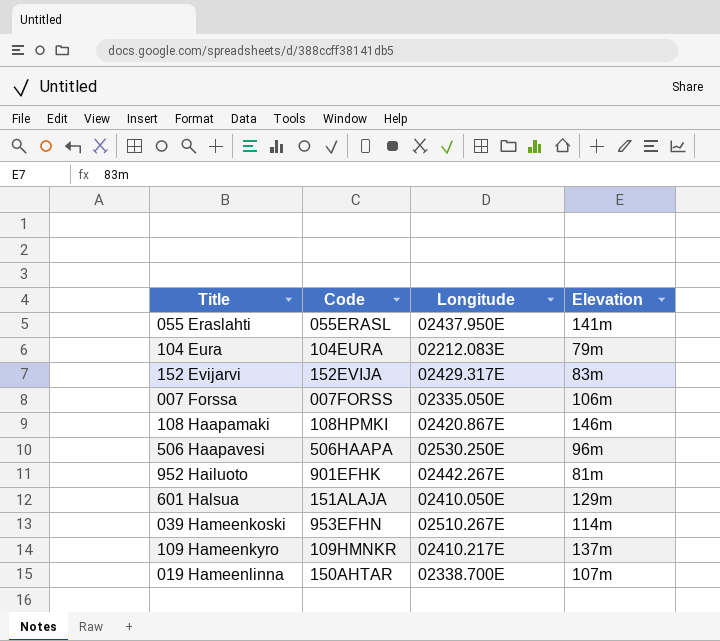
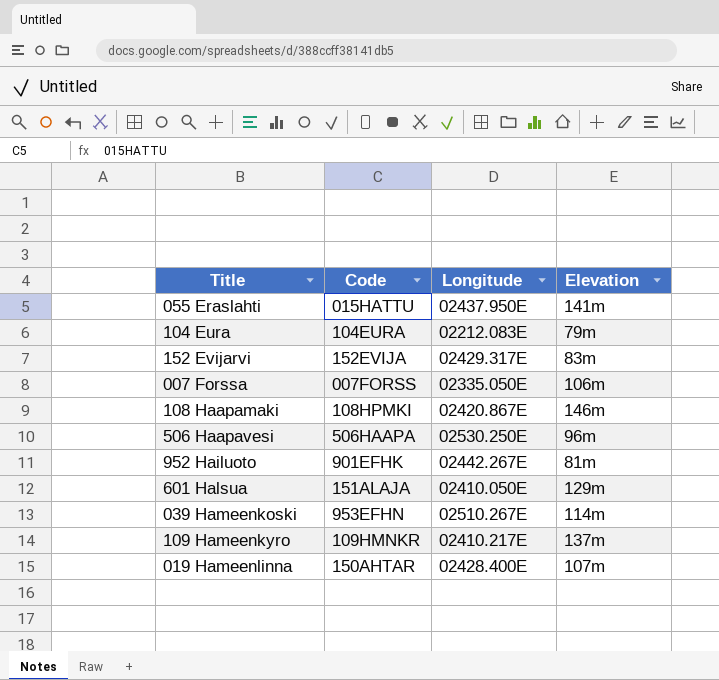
055 Eraslahti | Code: 055ERASL -> 015HATTU
019 Hameenlinna | Longitude: 02338.700E -> 02428.400E

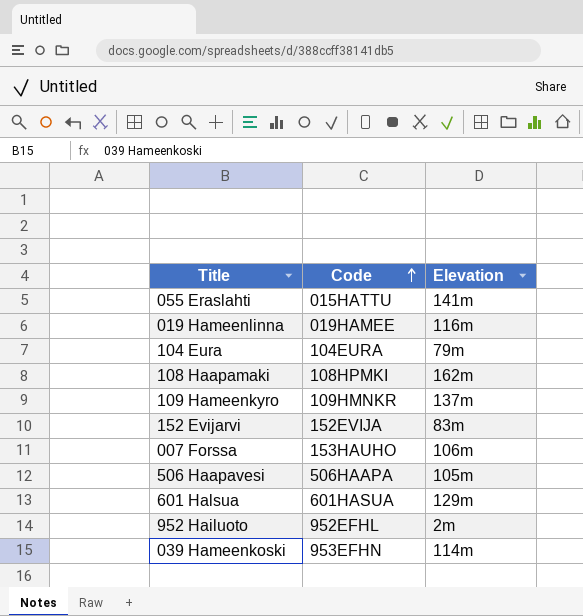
row order: none -> Code ascending
column Longitude | position: 3 -> none
019 Hameenlinna | Code: 150AHTAR -> 019HAMEE
019 Hameenlinna | Elevation: 107m -> 116m
108 Haapamaki | Elevation: 146m -> 162m
007 Forssa | Code: 007FORSS -> 153HAUHO
506 Haapavesi | Elevation: 96m -> 105m
601 Halsua | Code: 151ALAJA -> 601HASUA
952 Hailuoto | Code: 901EFHK -> 952EFHL
952 Hailuoto | Elevation: 81m -> 2m

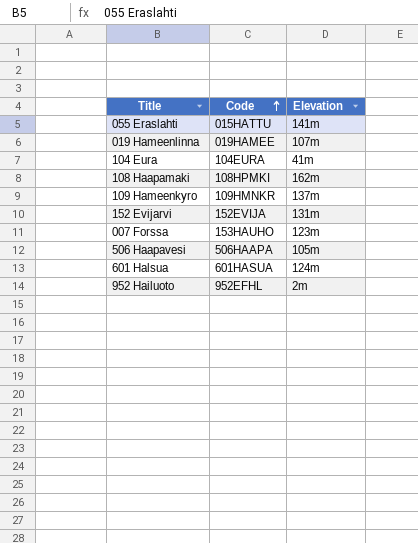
row 039 Hameenkoski: 953EFHN | 114m -> none
019 Hameenlinna | Elevation: 116m -> 107m
104 Eura | Elevation: 79m -> 41m
152 Evijarvi | Elevation: 83m -> 131m
007 Forssa | Elevation: 106m -> 123m
601 Halsua | Elevation: 129m -> 124m

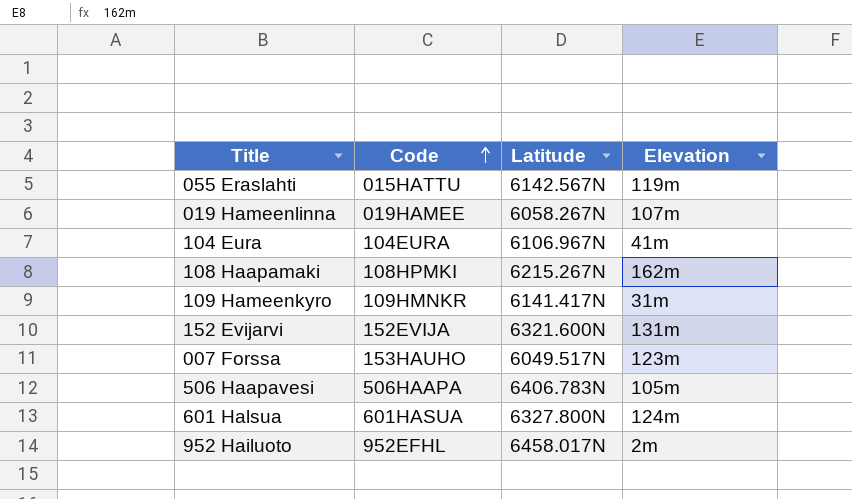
column Latitude | position: none -> 3
055 Eraslahti | Elevation: 141m -> 119m
109 Hameenkyro | Elevation: 137m -> 31m

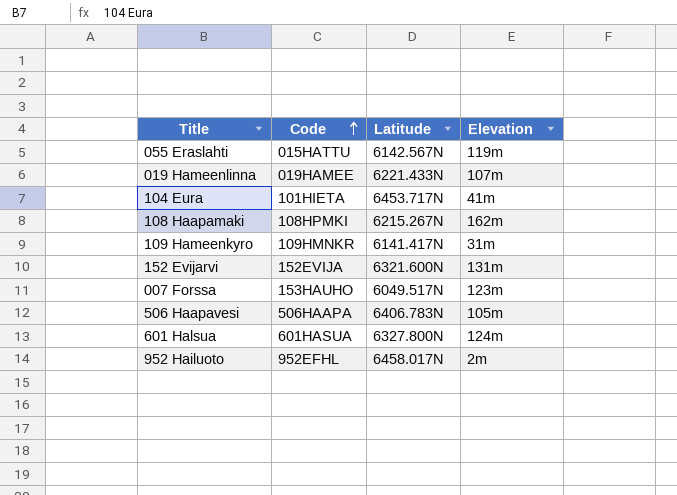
019 Hameenlinna | Latitude: 6058.267N -> 6221.433N
104 Eura | Code: 104EURA -> 101HIETA
104 Eura | Latitude: 6106.967N -> 6453.717N

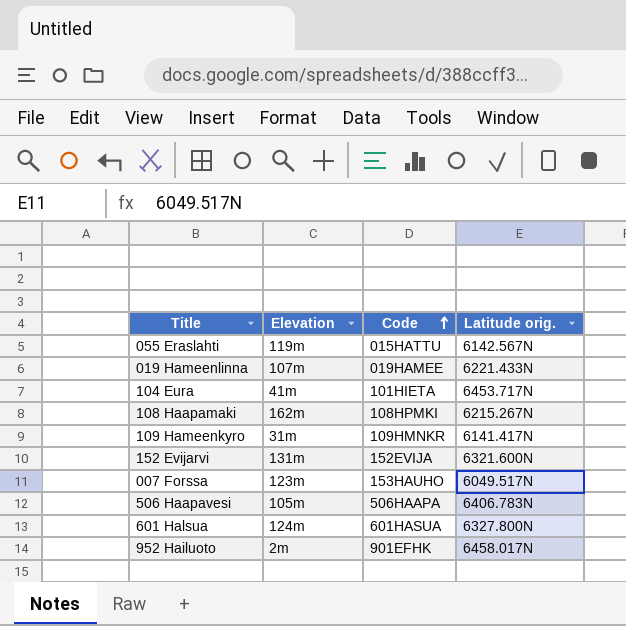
column Elevation | position: 4 -> 2
column name: Latitude -> Latitude orig.
952 Hailuoto | Code: 952EFHL -> 901EFHK

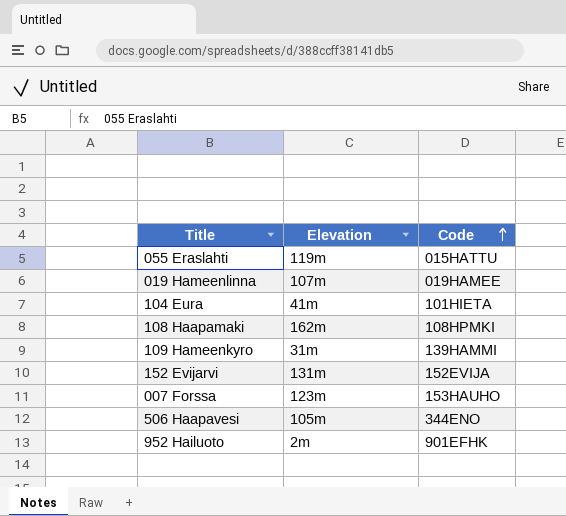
column Latitude orig. | position: 4 -> none
row 601 Halsua: 124m | 601HASUA | 6327.800N -> none
109 Hameenkyro | Code: 109HMNKR -> 139HAMMI
506 Haapavesi | Code: 506HAAPA -> 344ENO

